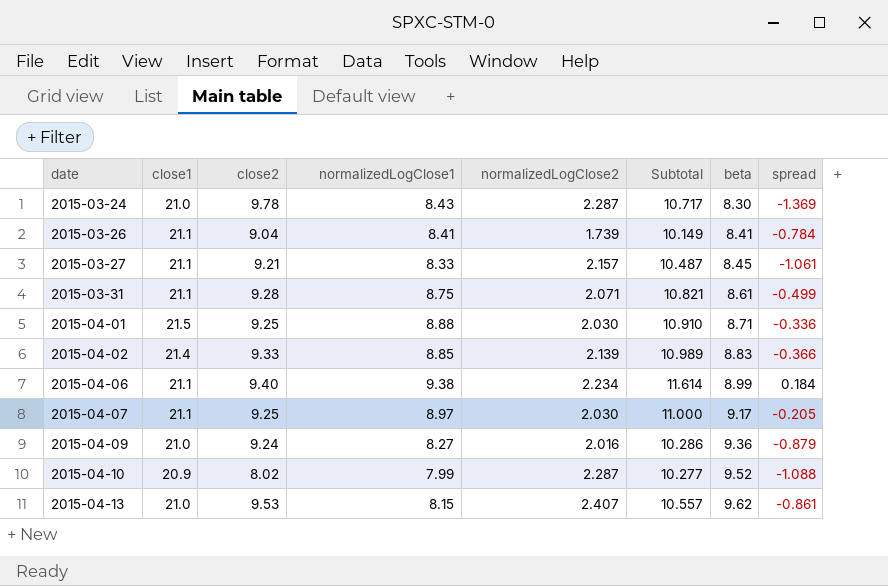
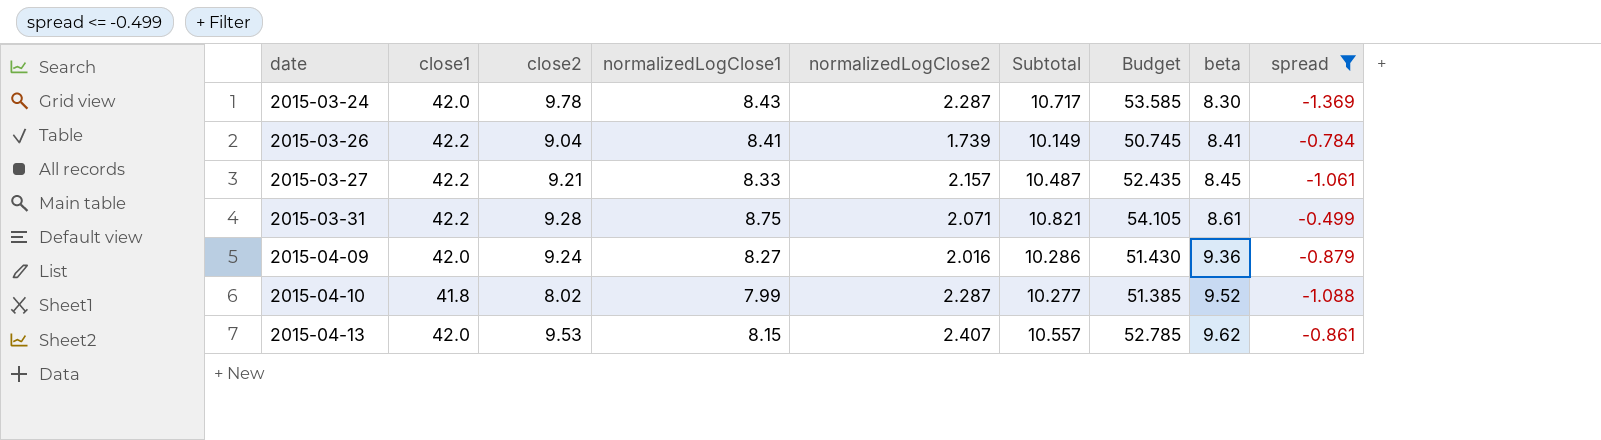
filter: none -> spread <= -0.499
column Budget | formula: none -> [Subtotal] * 5
2015-03-24 | close1: 21.0 -> 42.0
2015-03-26 | close1: 21.1 -> 42.2
2015-03-27 | close1: 21.1 -> 42.2
2015-03-31 | close1: 21.1 -> 42.2
2015-04-09 | close1: 21.0 -> 42.0
2015-04-10 | close1: 20.9 -> 41.8
2015-04-13 | close1: 21.0 -> 42.0

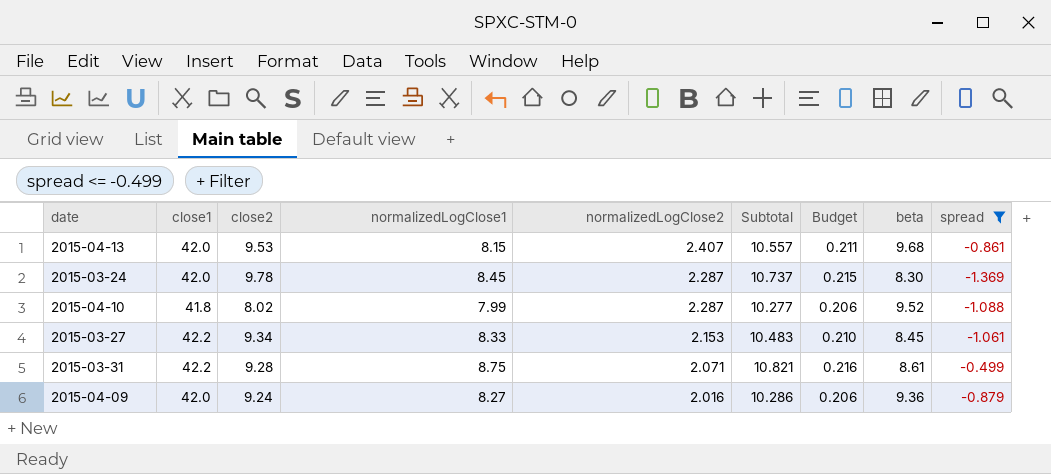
row order: date ascending -> normalizedLogClose2 descending
column Budget | formula: [Subtotal] * 5 -> [Subtotal] * 0.02
row 2015-03-26: 42.2 | 9.04 | 8.41 | 1.739 | 10.149 | 50.745 | 8.41 | -0.784 -> none
2015-04-13 | beta: 9.62 -> 9.68
2015-03-24 | normalizedLogClose1: 8.43 -> 8.45
2015-03-24 | Subtotal: 10.717 -> 10.737
2015-03-27 | close2: 9.21 -> 9.34
2015-03-27 | normalizedLogClose2: 2.157 -> 2.153
2015-03-27 | Subtotal: 10.487 -> 10.483

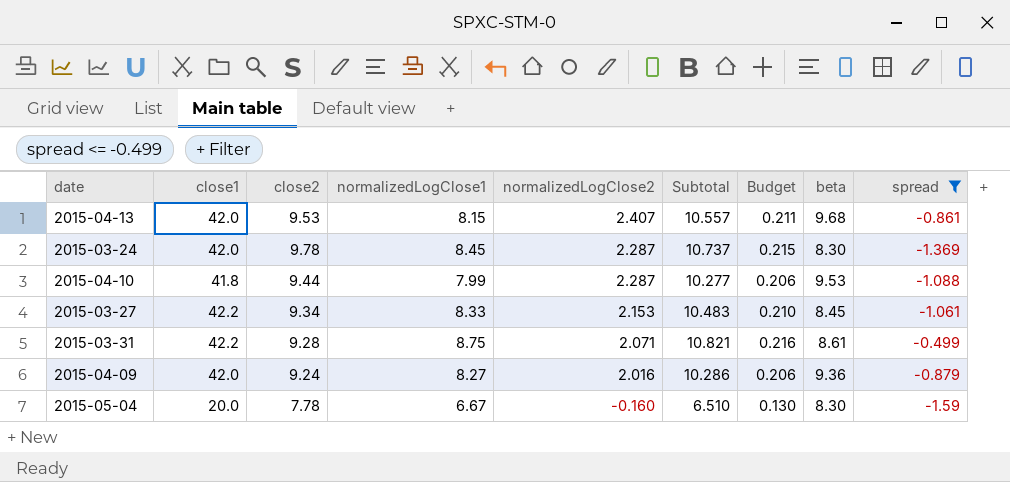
2015-04-10 | close2: 8.02 -> 9.44
2015-04-10 | beta: 9.52 -> 9.53
row 2015-05-04: none -> 20.0 | 7.78 | 6.67 | -0.160 | 6.510 | 0.130 | 8.30 | -1.59

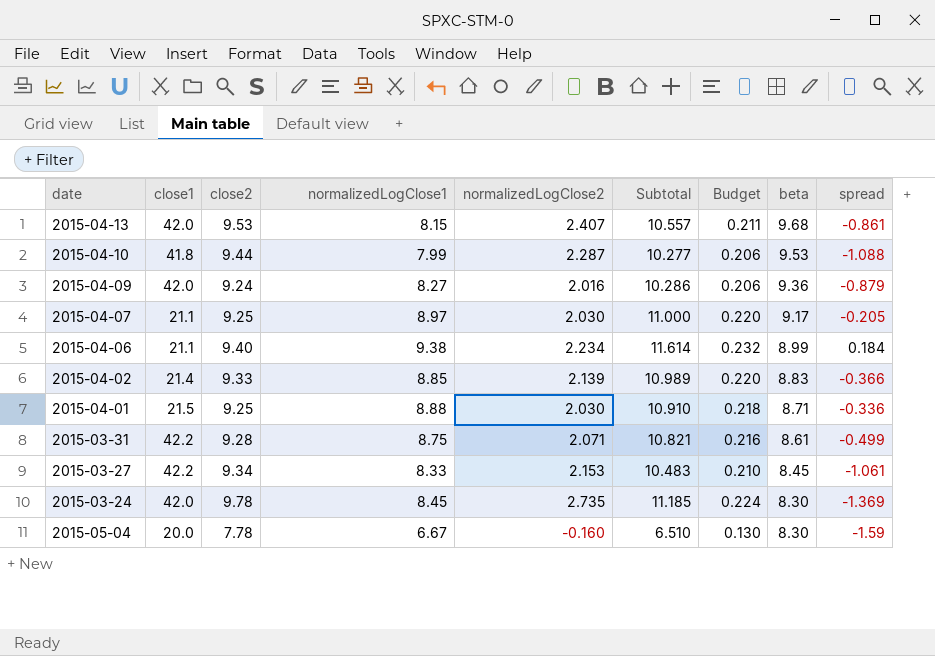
filter: spread <= -0.499 -> none
row order: normalizedLogClose2 descending -> beta descending
2015-03-24 | normalizedLogClose2: 2.287 -> 2.735
2015-03-24 | Subtotal: 10.737 -> 11.185
2015-03-24 | Budget: 0.215 -> 0.224

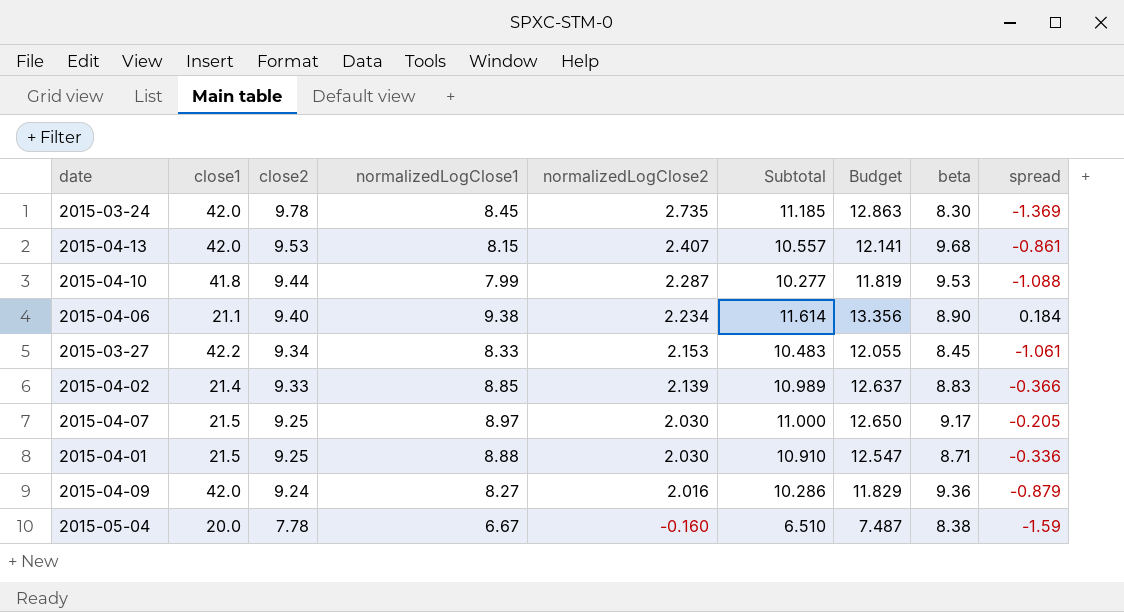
row order: beta descending -> close2 descending
column Budget | formula: [Subtotal] * 0.02 -> [Subtotal] * 1.15
row 2015-03-31: 42.2 | 9.28 | 8.75 | 2.071 | 10.821 | 0.216 | 8.61 | -0.499 -> none
2015-04-06 | beta: 8.99 -> 8.90
2015-04-07 | close1: 21.1 -> 21.5
2015-05-04 | beta: 8.30 -> 8.38

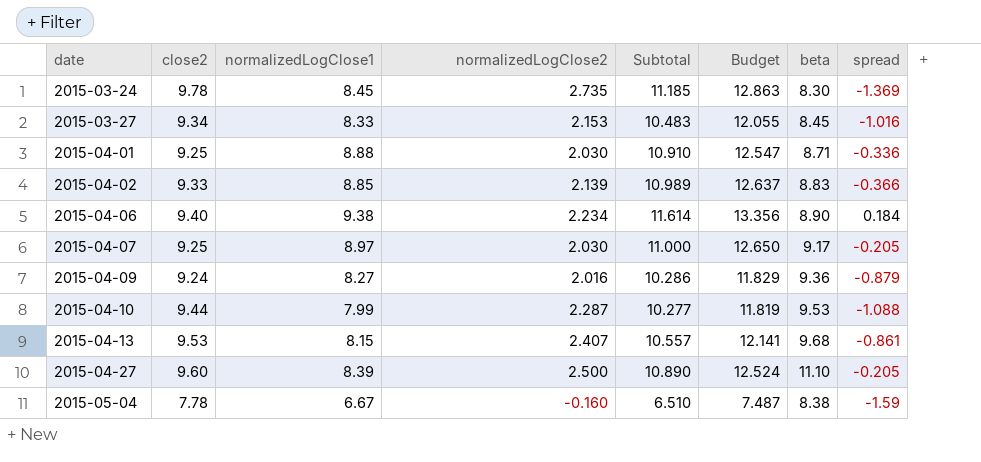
row order: close2 descending -> date ascending
column close1 | position: 2 -> none
2015-03-27 | spread: -1.061 -> -1.016
row 2015-04-27: none -> 9.60 | 8.39 | 2.500 | 10.890 | 12.524 | 11.10 | -0.205

